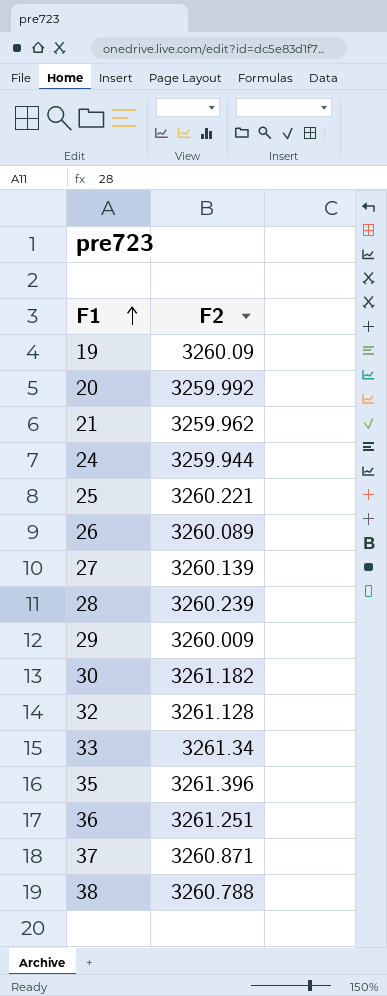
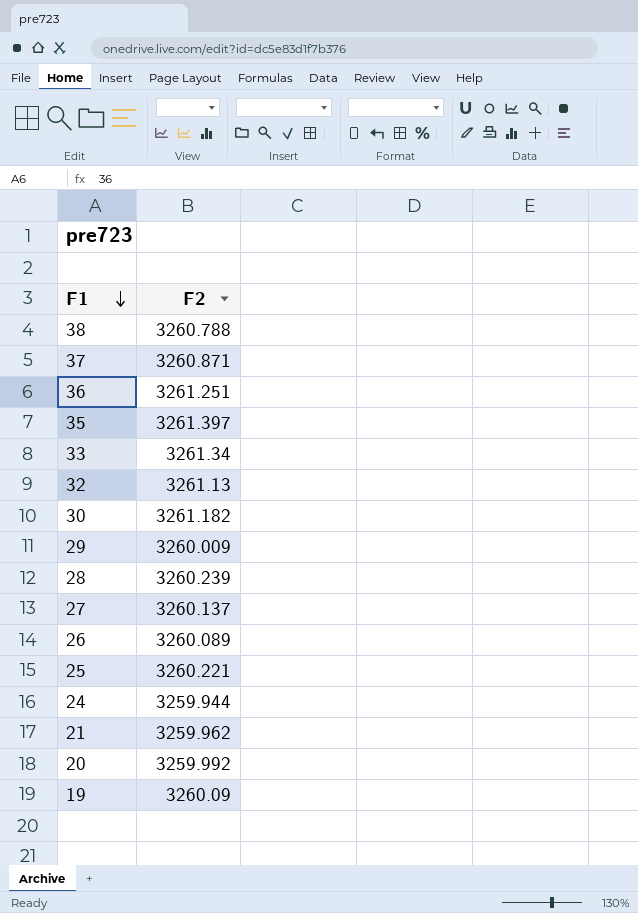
row order: F1 ascending -> F1 descending
35 | F2: 3261.396 -> 3261.397
32 | F2: 3261.128 -> 3261.13
27 | F2: 3260.139 -> 3260.137

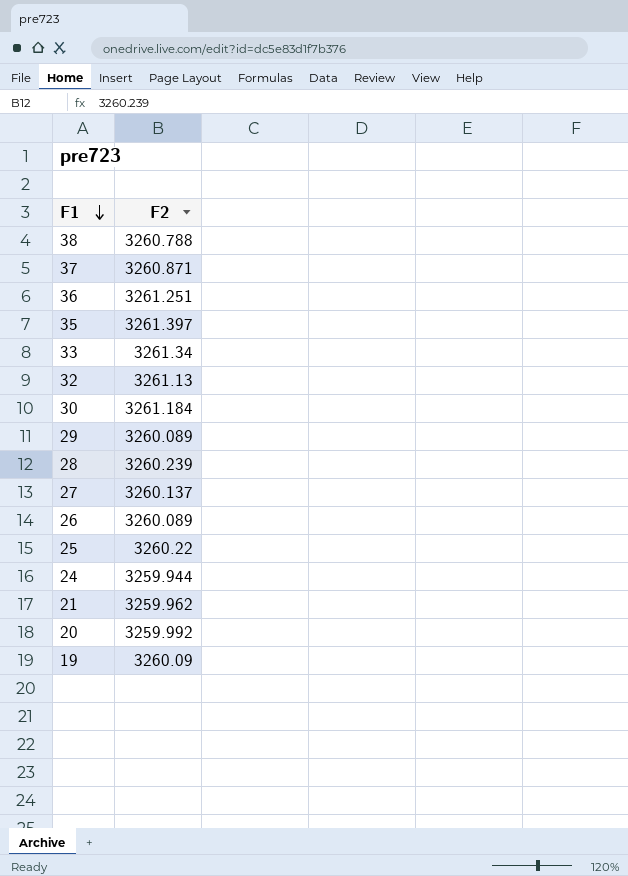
30 | F2: 3261.182 -> 3261.184
29 | F2: 3260.009 -> 3260.089
25 | F2: 3260.221 -> 3260.22

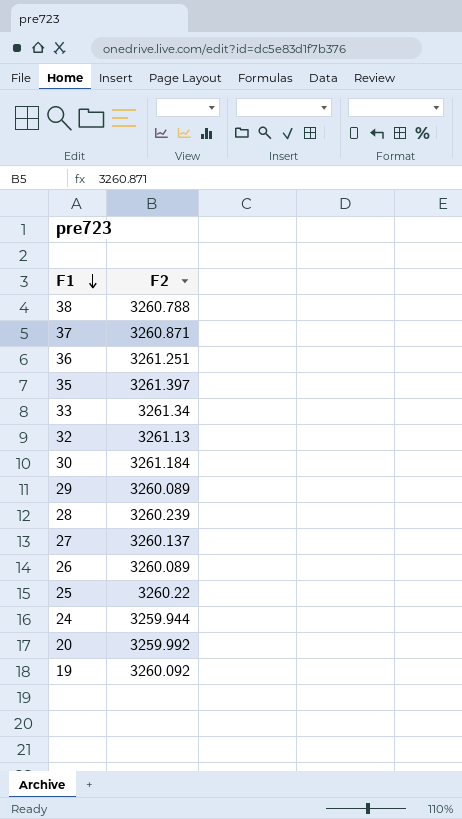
row 21: 3259.962 -> none
19 | F2: 3260.09 -> 3260.092

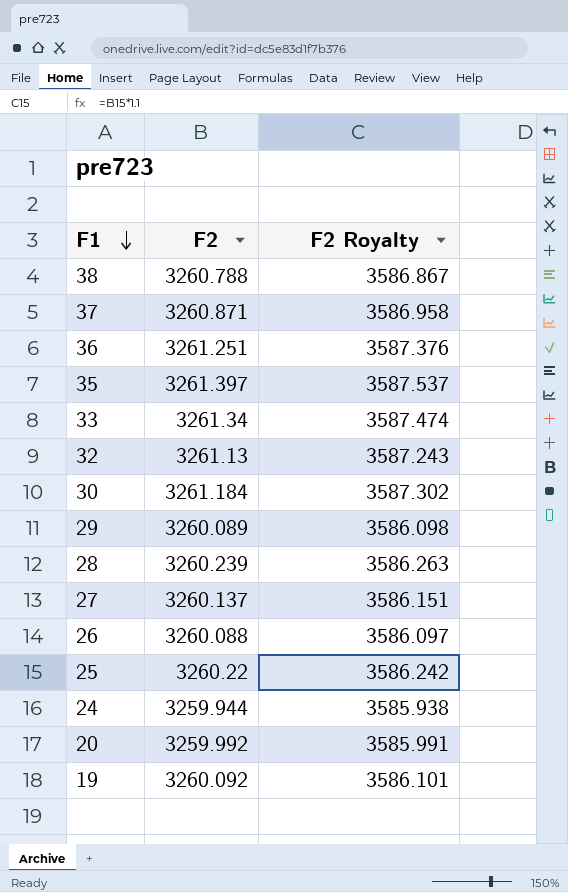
column F2 Royalty | formula: none -> [F2] * 1.1
26 | F2: 3260.089 -> 3260.088

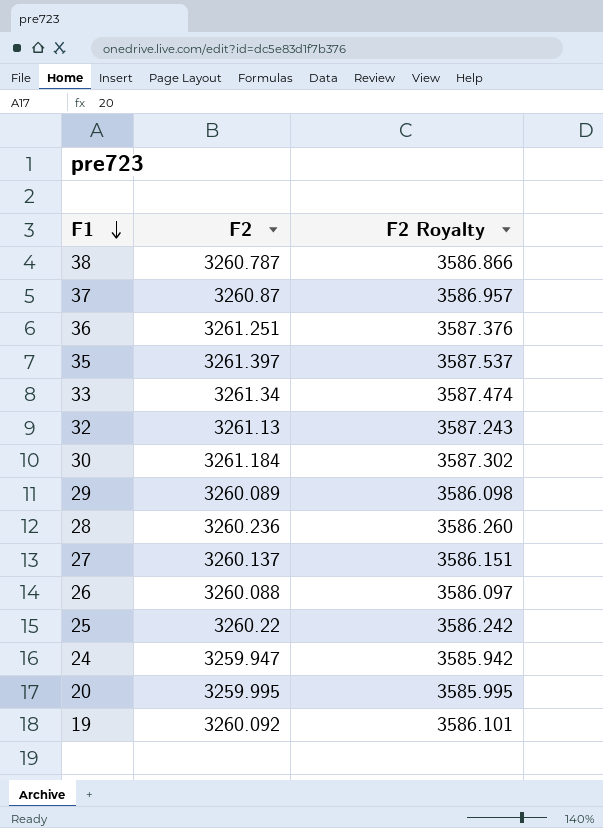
38 | F2: 3260.788 -> 3260.787
38 | F2 Royalty: 3586.867 -> 3586.866
37 | F2: 3260.871 -> 3260.87
37 | F2 Royalty: 3586.958 -> 3586.957
28 | F2: 3260.239 -> 3260.236
28 | F2 Royalty: 3586.263 -> 3586.260
24 | F2: 3259.944 -> 3259.947
24 | F2 Royalty: 3585.938 -> 3585.942
20 | F2: 3259.992 -> 3259.995
20 | F2 Royalty: 3585.991 -> 3585.995

